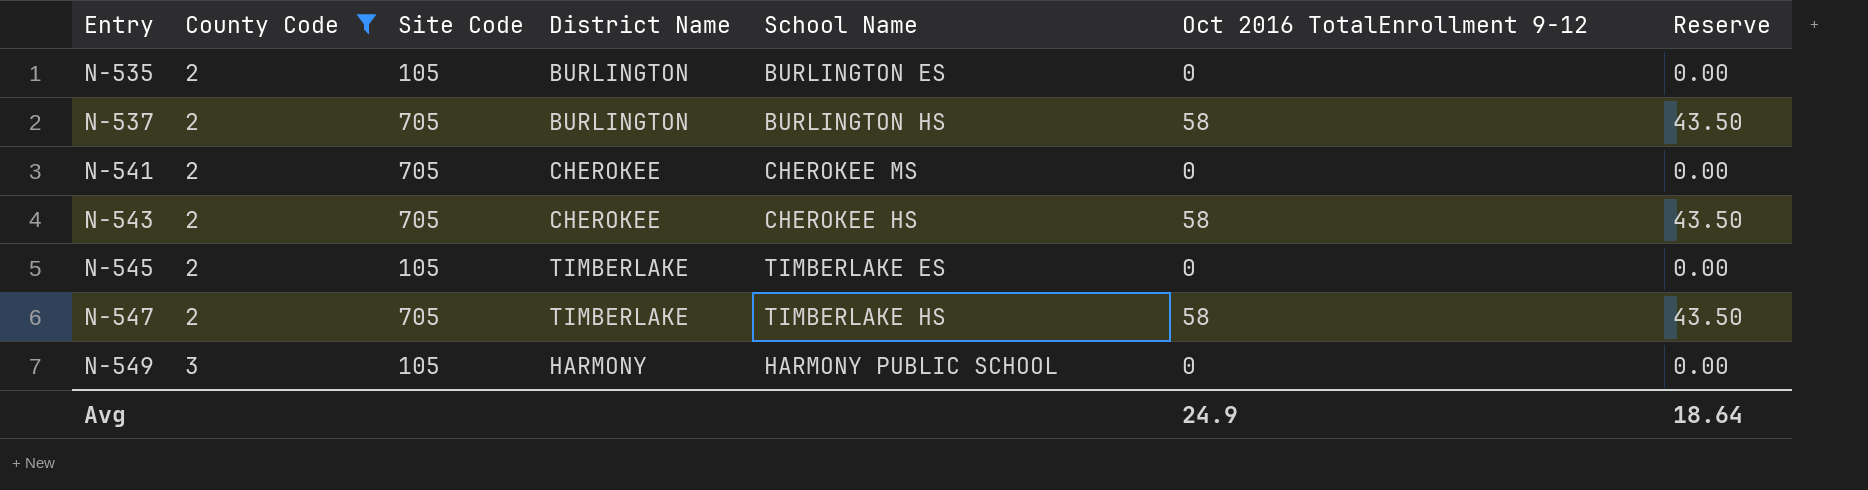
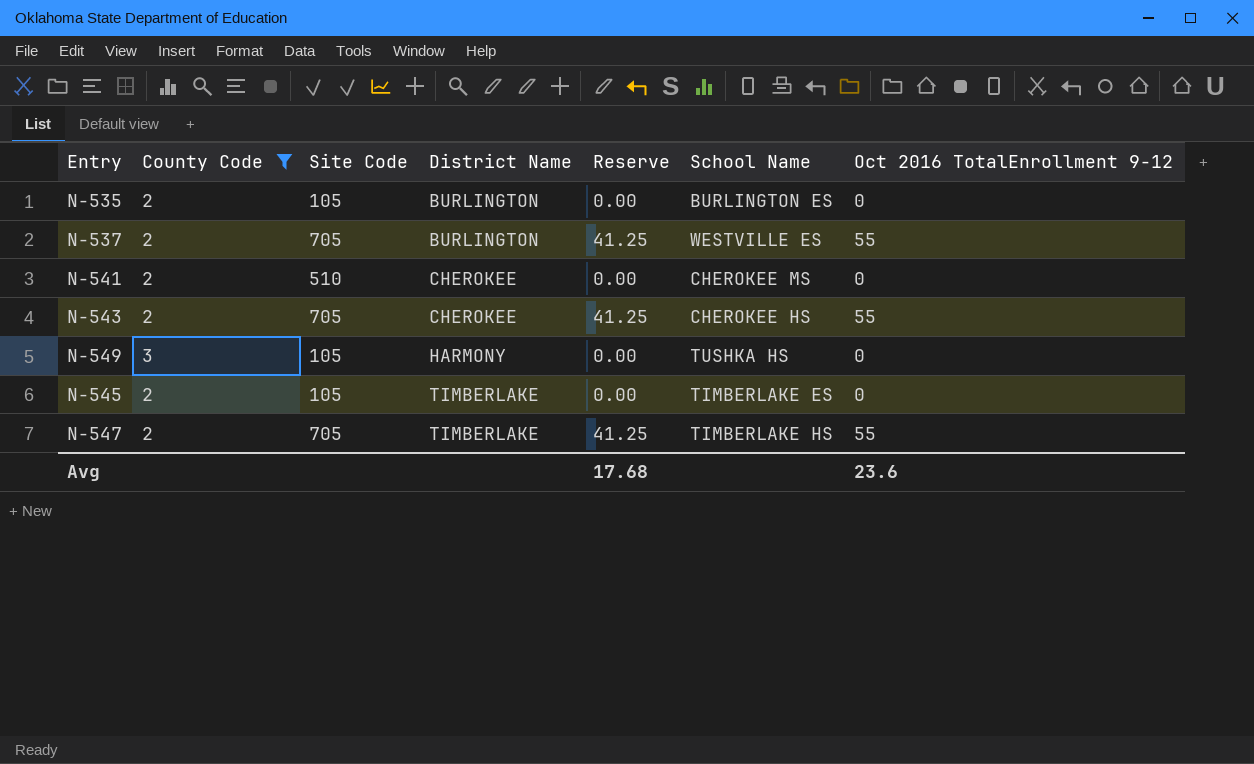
row order: Entry ascending -> District Name ascending
column Reserve | position: 7 -> 5
N-537 | Reserve: 43.50 -> 41.25
N-537 | School Name: BURLINGTON HS -> WESTVILLE ES
N-537 | Oct 2016 TotalEnrollment 9-12: 58 -> 55
N-541 | Site Code: 705 -> 510
N-543 | Reserve: 43.50 -> 41.25
N-543 | Oct 2016 TotalEnrollment 9-12: 58 -> 55
N-549 | School Name: HARMONY PUBLIC SCHOOL -> TUSHKA HS
N-547 | Reserve: 43.50 -> 41.25
N-547 | Oct 2016 TotalEnrollment 9-12: 58 -> 55
Avg | Reserve: 18.64 -> 17.68
Avg | Oct 2016 TotalEnrollment 9-12: 24.9 -> 23.6

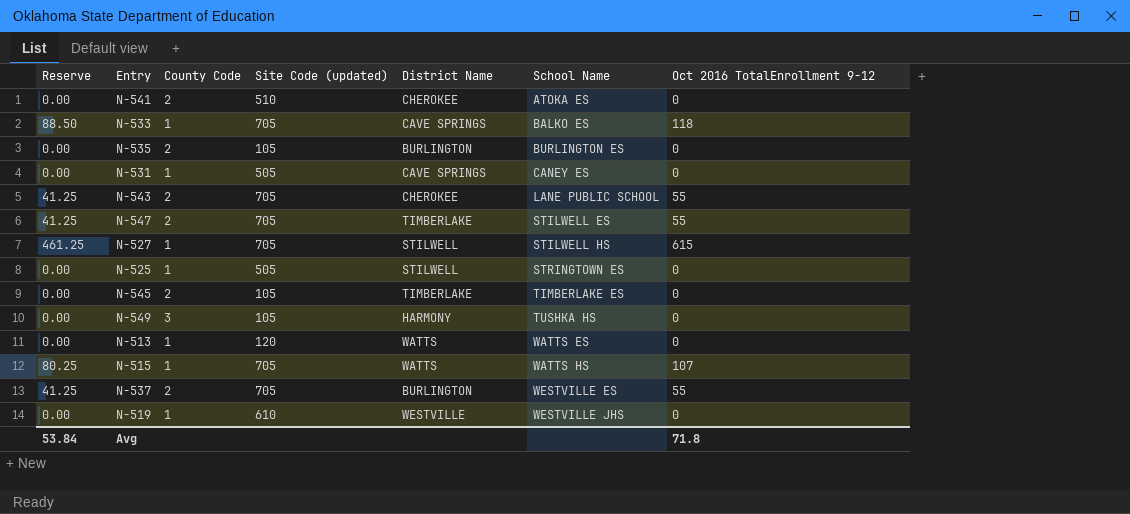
filter: County Code != 1 -> none
row order: District Name ascending -> School Name ascending
column Reserve | position: 5 -> 1
column name: Site Code -> Site Code (updated)
N-541 | School Name: CHEROKEE MS -> ATOKA ES
N-543 | School Name: CHEROKEE HS -> LANE PUBLIC SCHOOL
N-547 | School Name: TIMBERLAKE HS -> STILWELL ES
Avg | Reserve: 17.68 -> 53.84
Avg | Oct 2016 TotalEnrollment 9-12: 23.6 -> 71.8

